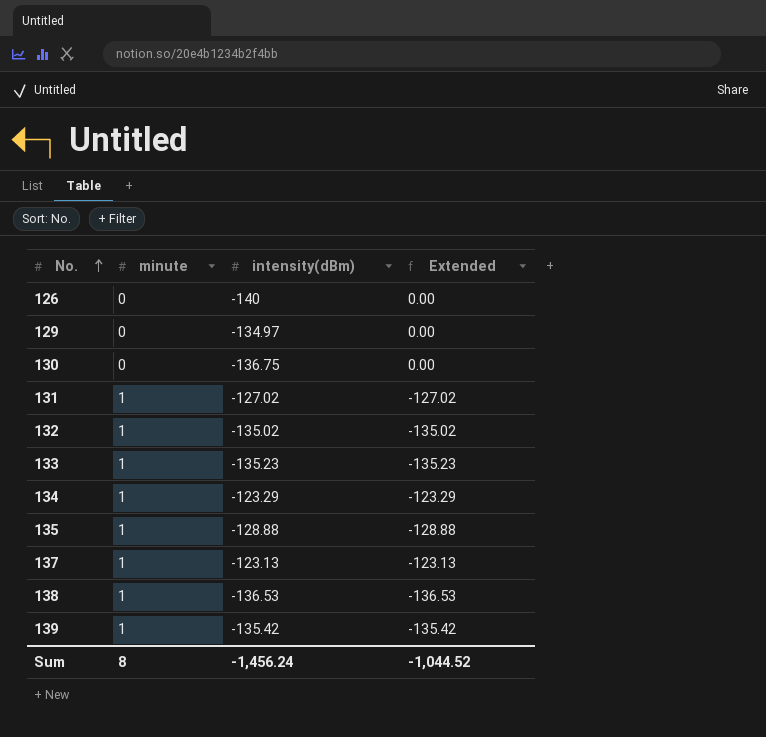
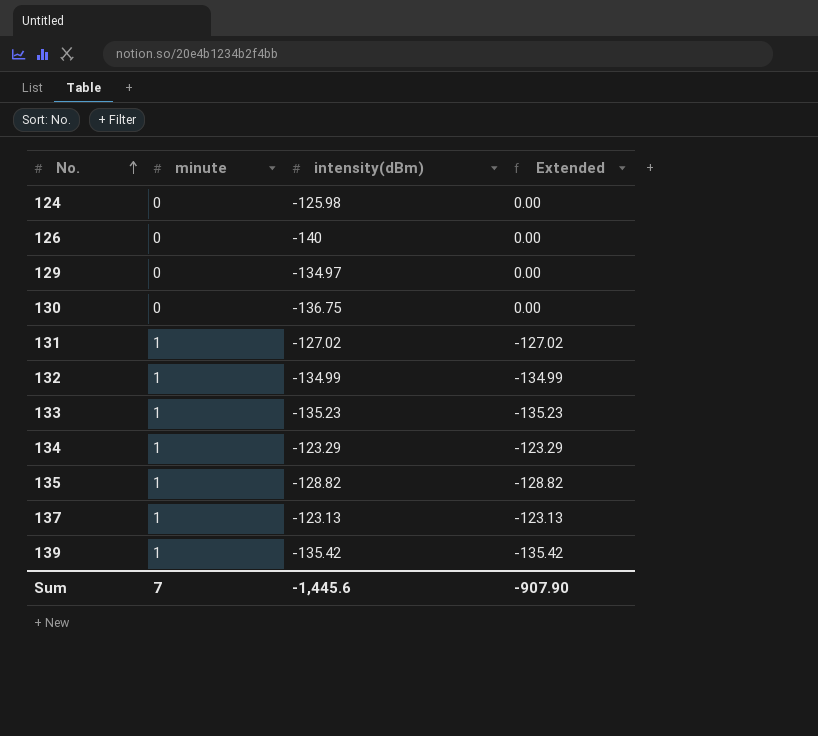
row 138: 1 | -136.53 | -136.53 -> none
row 124: none -> 0 | -125.98 | 0.00
132 | intensity(dBm): -135.02 -> -134.99
132 | Extended: -135.02 -> -134.99
135 | intensity(dBm): -128.88 -> -128.82
135 | Extended: -128.88 -> -128.82
Sum | minute: 8 -> 7
Sum | intensity(dBm): -1,456.24 -> -1,445.6
Sum | Extended: -1,044.52 -> -907.90

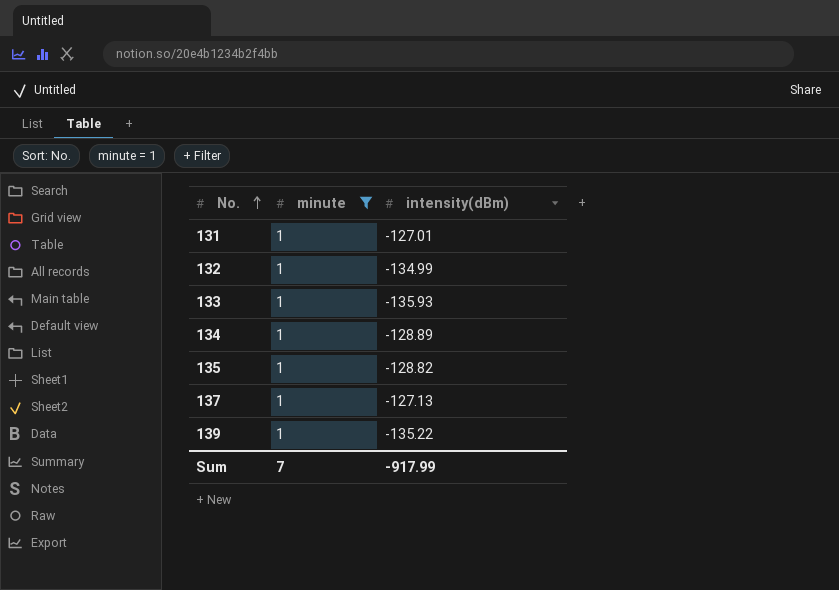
filter: none -> minute = 1
column Extended | formula: [minute] * [intensity(dBm)] -> none
131 | intensity(dBm): -127.02 -> -127.01
133 | intensity(dBm): -135.23 -> -135.93
134 | intensity(dBm): -123.29 -> -128.89
137 | intensity(dBm): -123.13 -> -127.13
139 | intensity(dBm): -135.42 -> -135.22
Sum | intensity(dBm): -1,445.6 -> -917.99

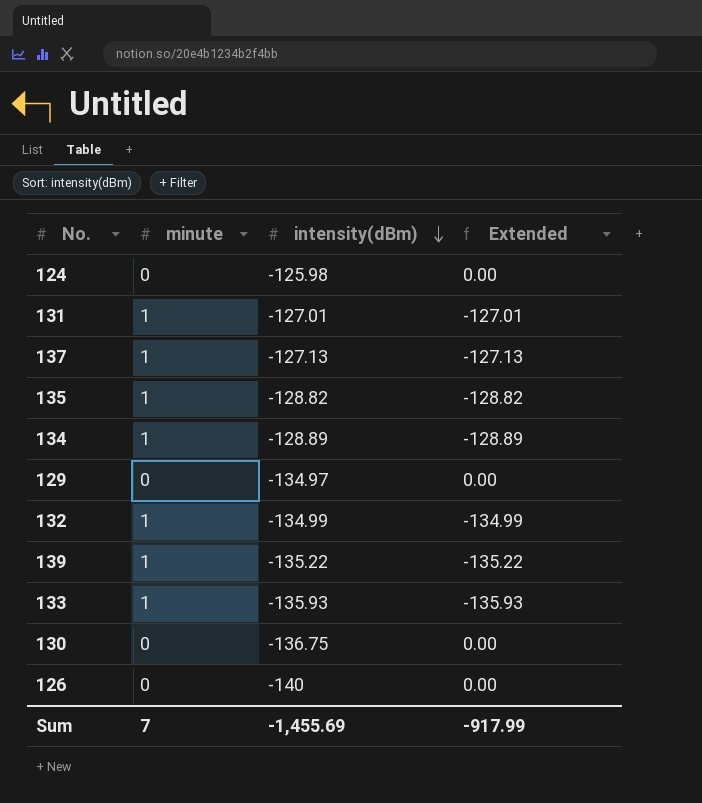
filter: minute = 1 -> none
row order: No. ascending -> intensity(dBm) descending
column Extended | formula: none -> [minute] * [intensity(dBm)]
Sum | intensity(dBm): -917.99 -> -1,455.69

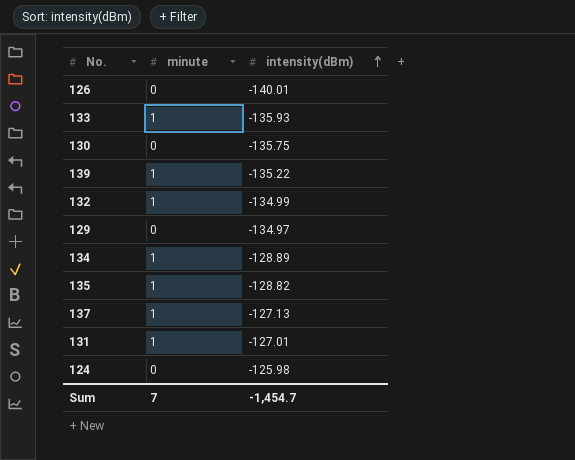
row order: intensity(dBm) descending -> intensity(dBm) ascending
column Extended | formula: [minute] * [intensity(dBm)] -> none
126 | intensity(dBm): -140 -> -140.01
130 | intensity(dBm): -136.75 -> -135.75
Sum | intensity(dBm): -1,455.69 -> -1,454.7

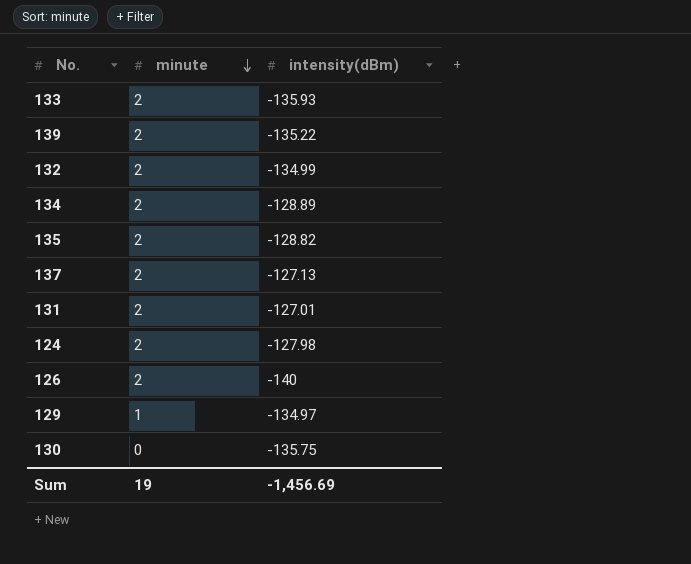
row order: intensity(dBm) ascending -> minute descending
133 | minute: 1 -> 2
139 | minute: 1 -> 2
132 | minute: 1 -> 2
134 | minute: 1 -> 2
135 | minute: 1 -> 2
137 | minute: 1 -> 2
131 | minute: 1 -> 2
124 | minute: 0 -> 2
124 | intensity(dBm): -125.98 -> -127.98
126 | minute: 0 -> 2
126 | intensity(dBm): -140.01 -> -140
129 | minute: 0 -> 1
Sum | minute: 7 -> 19
Sum | intensity(dBm): -1,454.7 -> -1,456.69

